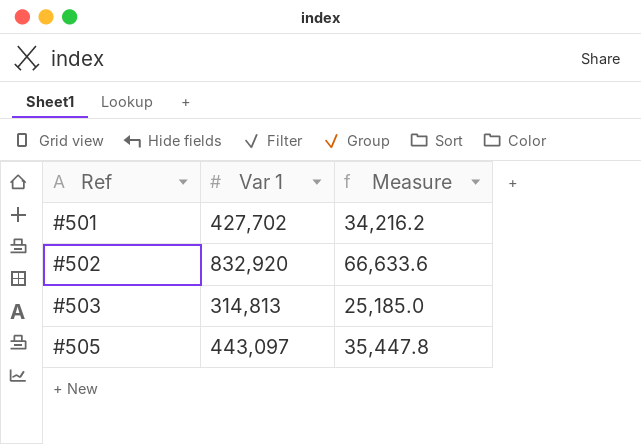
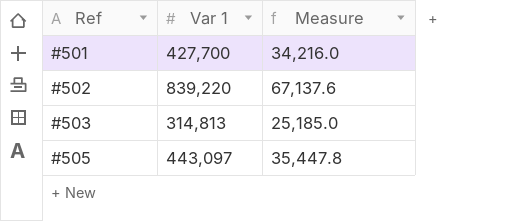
#501 | Var 1: 427,702 -> 427,700
#501 | Measure: 34,216.2 -> 34,216.0
#502 | Var 1: 832,920 -> 839,220
#502 | Measure: 66,633.6 -> 67,137.6

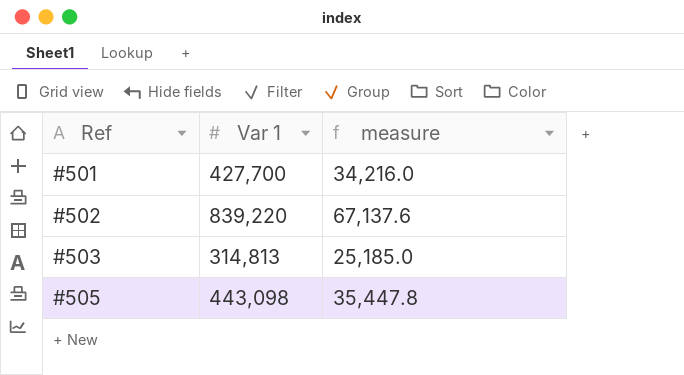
column name: Measure -> measure
#505 | Var 1: 443,097 -> 443,098

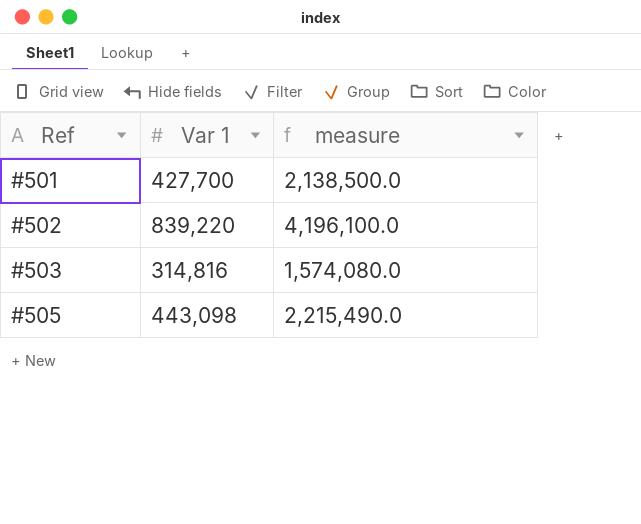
column measure | formula: [Var 1] * 0.08 -> [Var 1] * 5
#503 | Var 1: 314,813 -> 314,816

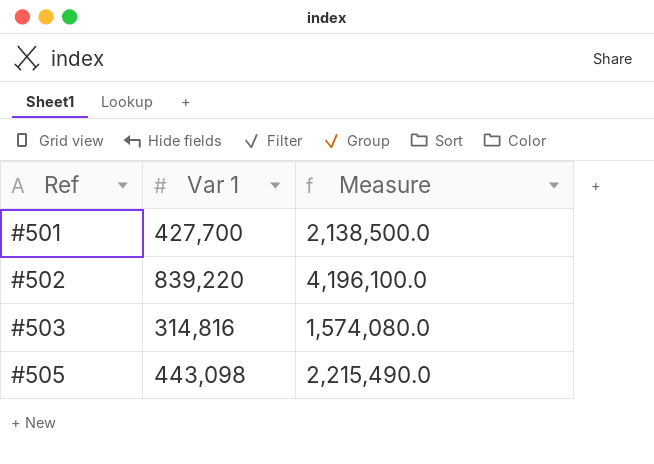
column name: measure -> Measure

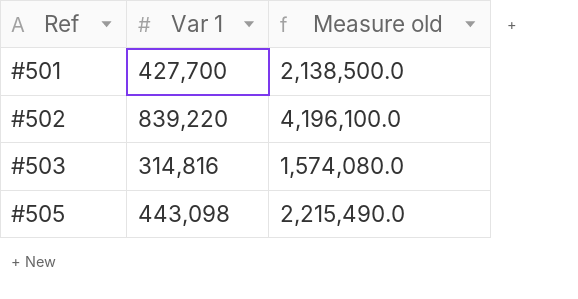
column name: Measure -> Measure old

